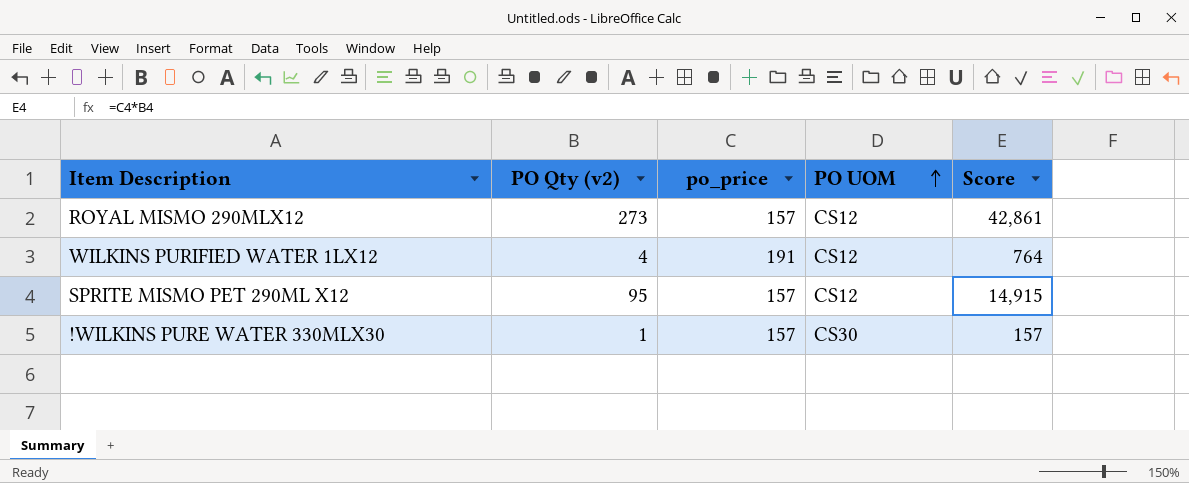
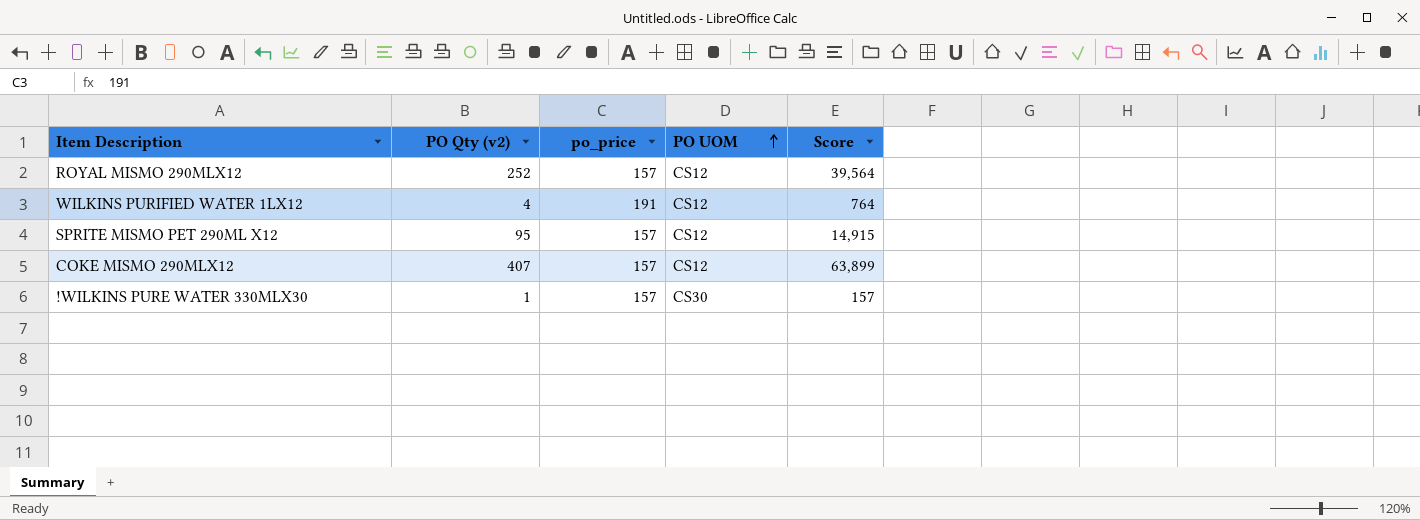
ROYAL MISMO 290MLX12 | PO Qty (v2): 273 -> 252
ROYAL MISMO 290MLX12 | Score: 42,861 -> 39,564
row COKE MISMO 290MLX12: none -> 407 | 157 | CS12 | 63,899

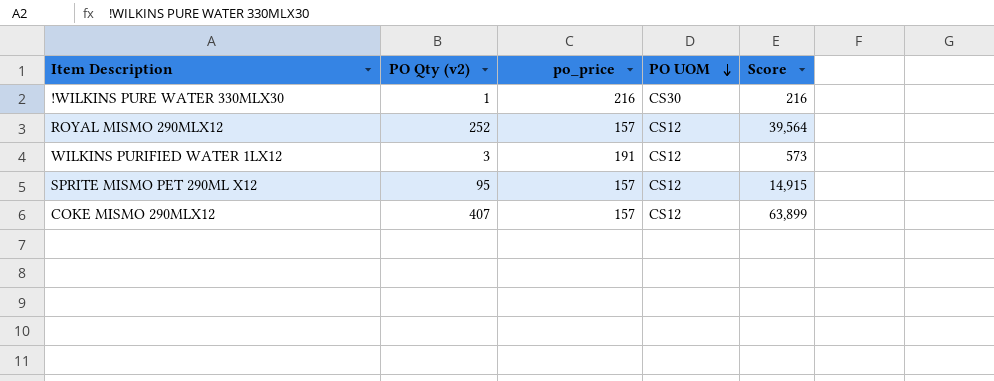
row order: PO UOM ascending -> PO UOM descending
!WILKINS PURE WATER 330MLX30 | po_price: 157 -> 216
!WILKINS PURE WATER 330MLX30 | Score: 157 -> 216
WILKINS PURIFIED WATER 1LX12 | PO Qty (v2): 4 -> 3
WILKINS PURIFIED WATER 1LX12 | Score: 764 -> 573

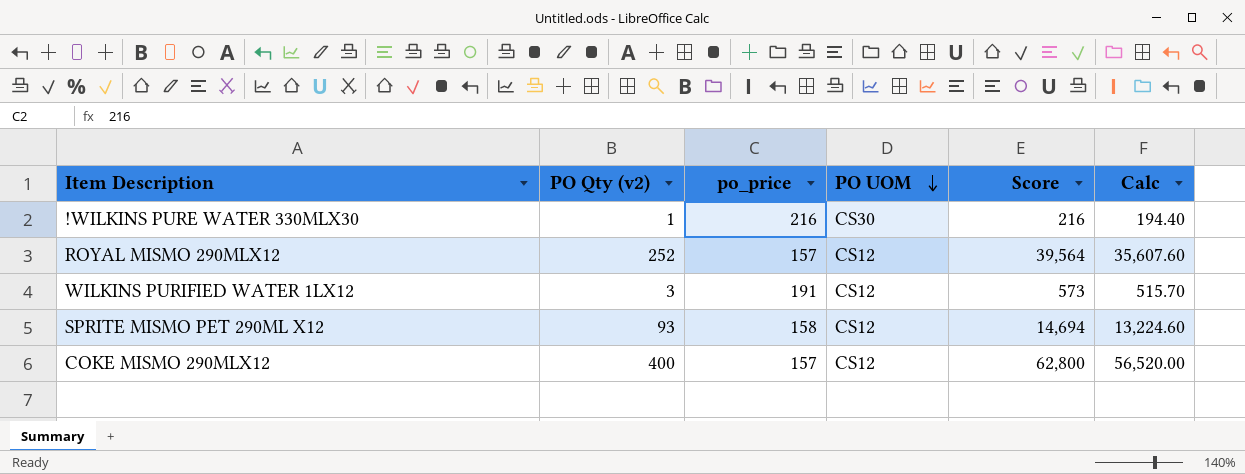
column Calc | formula: none -> [Score] * 0.9
SPRITE MISMO PET 290ML X12 | PO Qty (v2): 95 -> 93
SPRITE MISMO PET 290ML X12 | po_price: 157 -> 158
SPRITE MISMO PET 290ML X12 | Score: 14,915 -> 14,694
COKE MISMO 290MLX12 | PO Qty (v2): 407 -> 400
COKE MISMO 290MLX12 | Score: 63,899 -> 62,800

